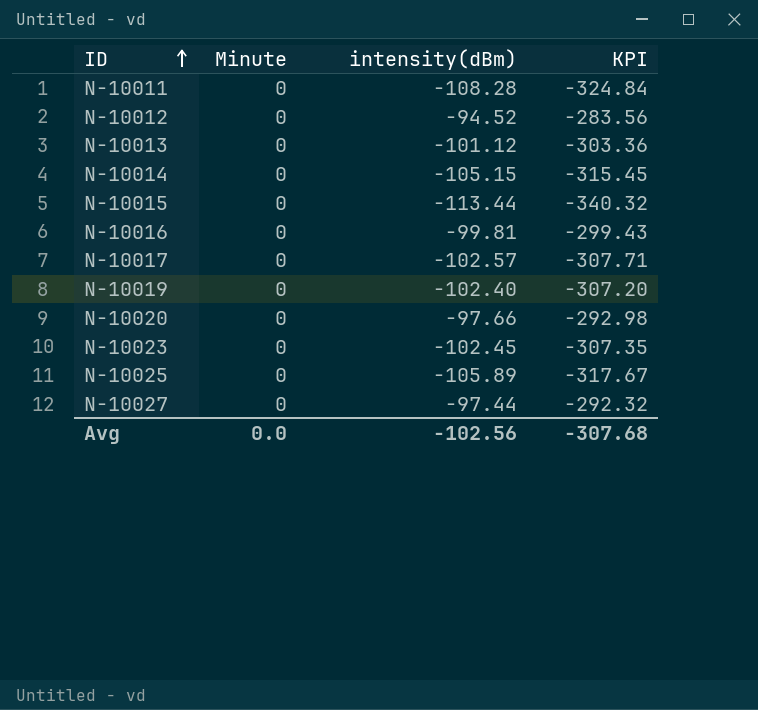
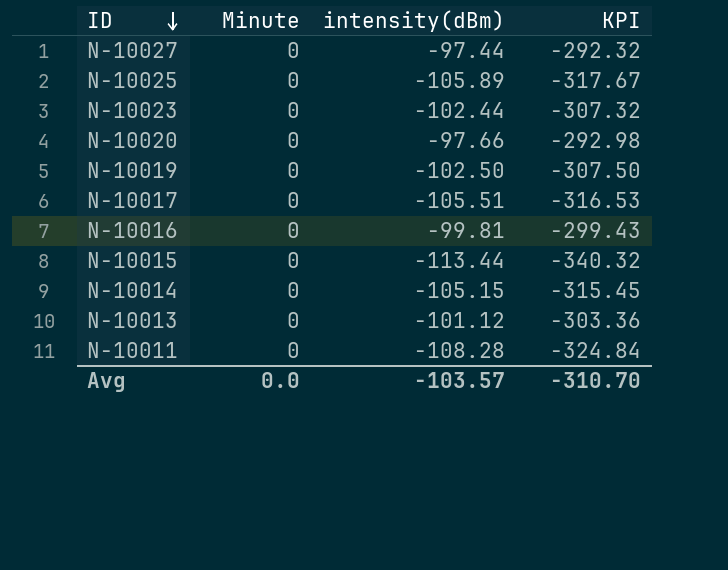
row order: ID ascending -> ID descending
row N-10012: 0 | -94.52 | -283.56 -> none
N-10023 | intensity(dBm): -102.45 -> -102.44
N-10023 | KPI: -307.35 -> -307.32
N-10019 | intensity(dBm): -102.40 -> -102.50
N-10019 | KPI: -307.20 -> -307.50
N-10017 | intensity(dBm): -102.57 -> -105.51
N-10017 | KPI: -307.71 -> -316.53
Avg | intensity(dBm): -102.56 -> -103.57
Avg | KPI: -307.68 -> -310.70

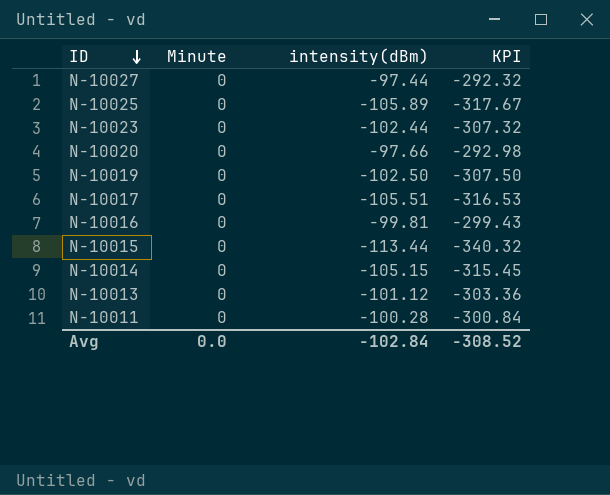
N-10011 | intensity(dBm): -108.28 -> -100.28
N-10011 | KPI: -324.84 -> -300.84
Avg | intensity(dBm): -103.57 -> -102.84
Avg | KPI: -310.70 -> -308.52

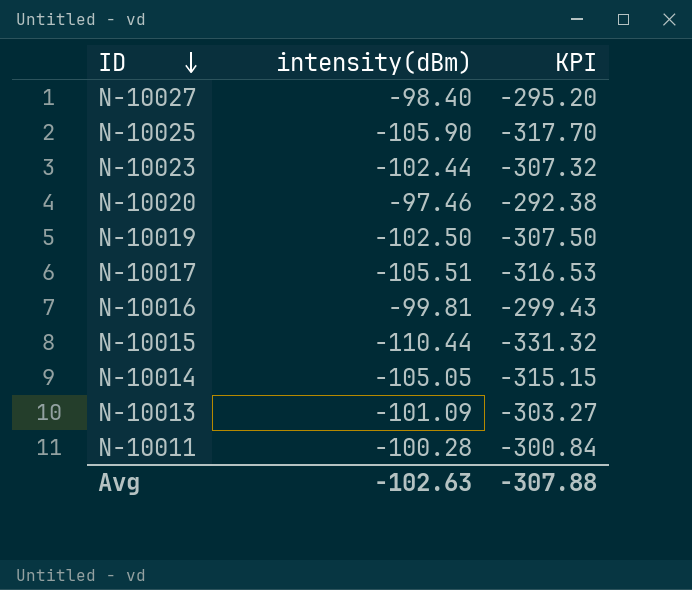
column Minute | position: 2 -> none
N-10027 | intensity(dBm): -97.44 -> -98.40
N-10027 | KPI: -292.32 -> -295.20
N-10025 | intensity(dBm): -105.89 -> -105.90
N-10025 | KPI: -317.67 -> -317.70
N-10020 | intensity(dBm): -97.66 -> -97.46
N-10020 | KPI: -292.98 -> -292.38
N-10015 | intensity(dBm): -113.44 -> -110.44
N-10015 | KPI: -340.32 -> -331.32
N-10014 | intensity(dBm): -105.15 -> -105.05
N-10014 | KPI: -315.45 -> -315.15
N-10013 | intensity(dBm): -101.12 -> -101.09
N-10013 | KPI: -303.36 -> -303.27
Avg | intensity(dBm): -102.84 -> -102.63
Avg | KPI: -308.52 -> -307.88

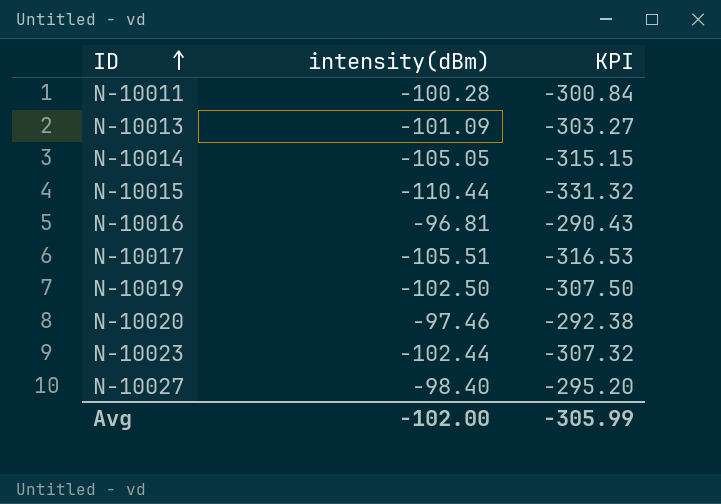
row order: ID descending -> ID ascending
row N-10025: -105.90 | -317.70 -> none
N-10016 | intensity(dBm): -99.81 -> -96.81
N-10016 | KPI: -299.43 -> -290.43
Avg | intensity(dBm): -102.63 -> -102.00
Avg | KPI: -307.88 -> -305.99

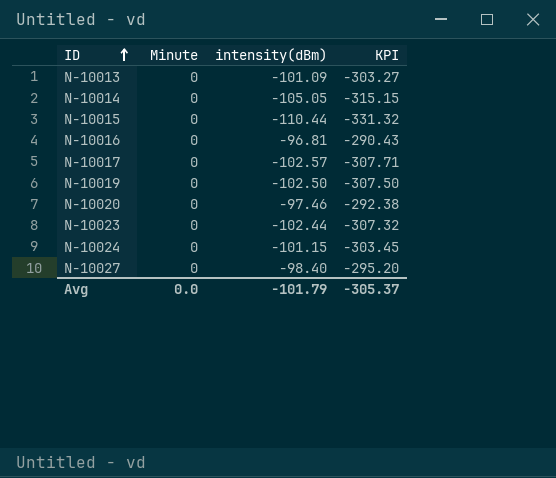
column Minute | position: none -> 2
row N-10011: -100.28 | -300.84 -> none
N-10017 | intensity(dBm): -105.51 -> -102.57
N-10017 | KPI: -316.53 -> -307.71
row N-10024: none -> 0 | -101.15 | -303.45
Avg | intensity(dBm): -102.00 -> -101.79
Avg | KPI: -305.99 -> -305.37

